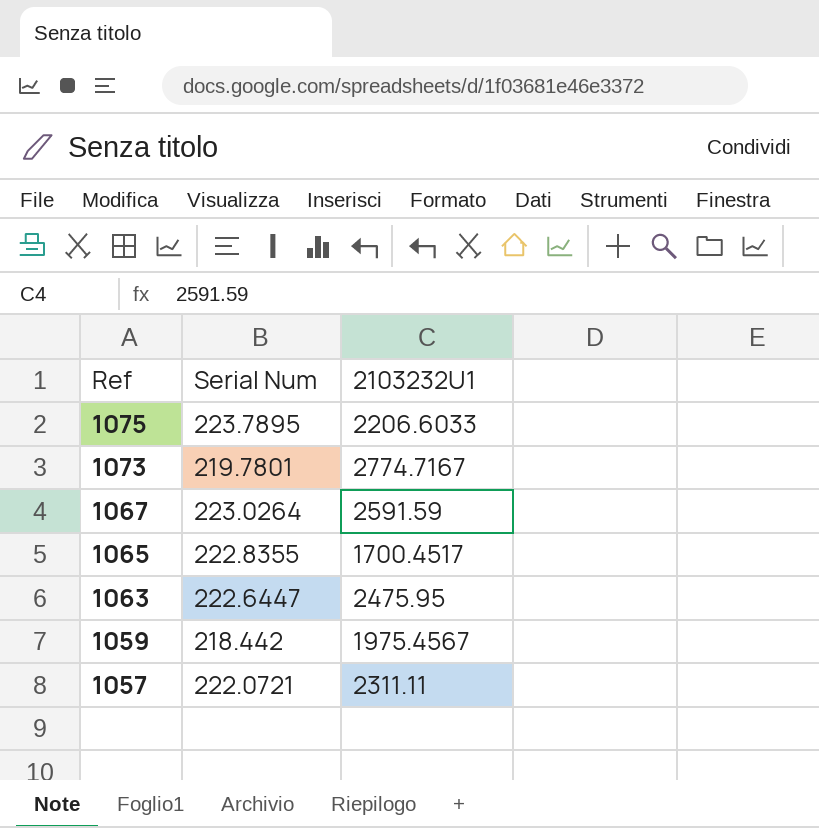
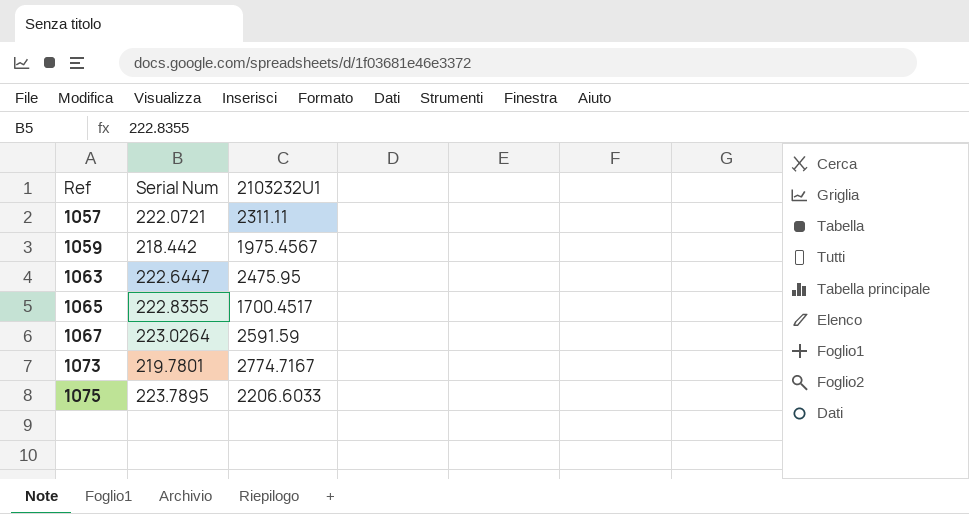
row order: Ref descending -> Ref ascending

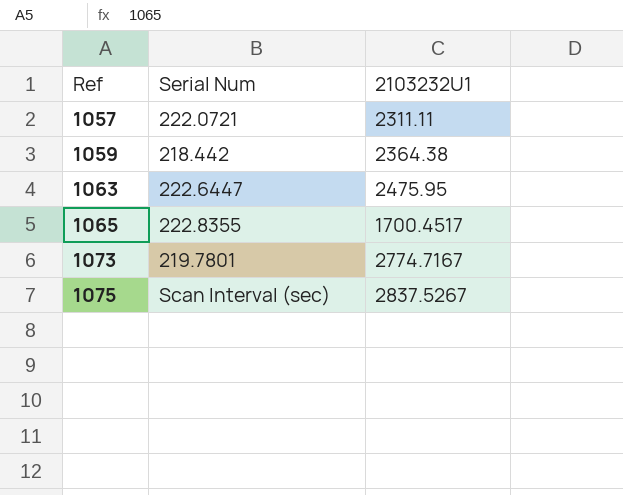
row 1067: 223.0264 | 2591.59 -> none
1059 | 2103232U1: 1975.4567 -> 2364.38
1075 | Serial Num: 223.7895 -> Scan Interval (sec)
1075 | 2103232U1: 2206.6033 -> 2837.5267

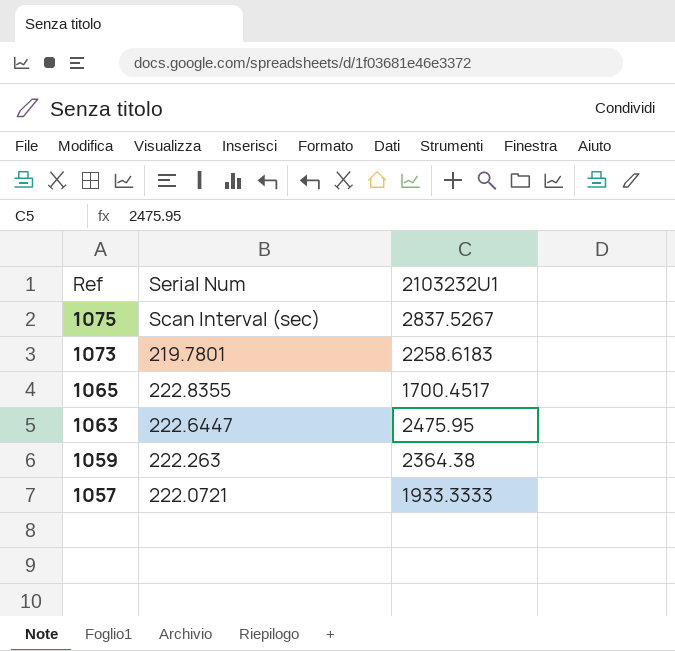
row order: Ref ascending -> Ref descending
1073 | 2103232U1: 2774.7167 -> 2258.6183
1059 | Serial Num: 218.442 -> 222.263
1057 | 2103232U1: 2311.11 -> 1933.3333

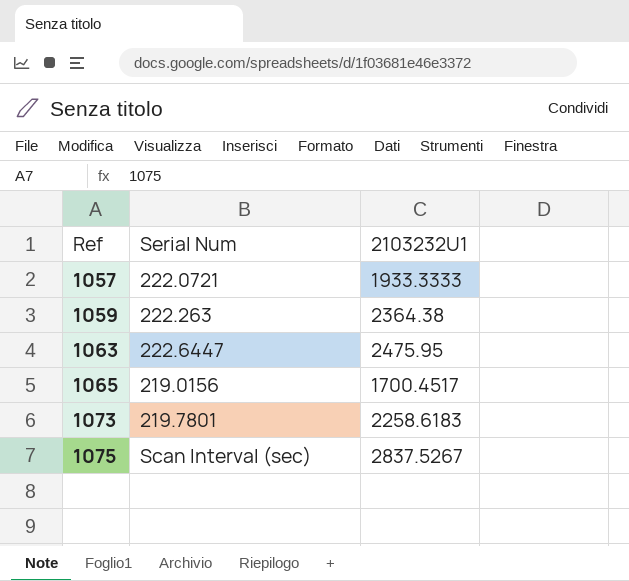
row order: Ref descending -> Ref ascending
1065 | Serial Num: 222.8355 -> 219.0156

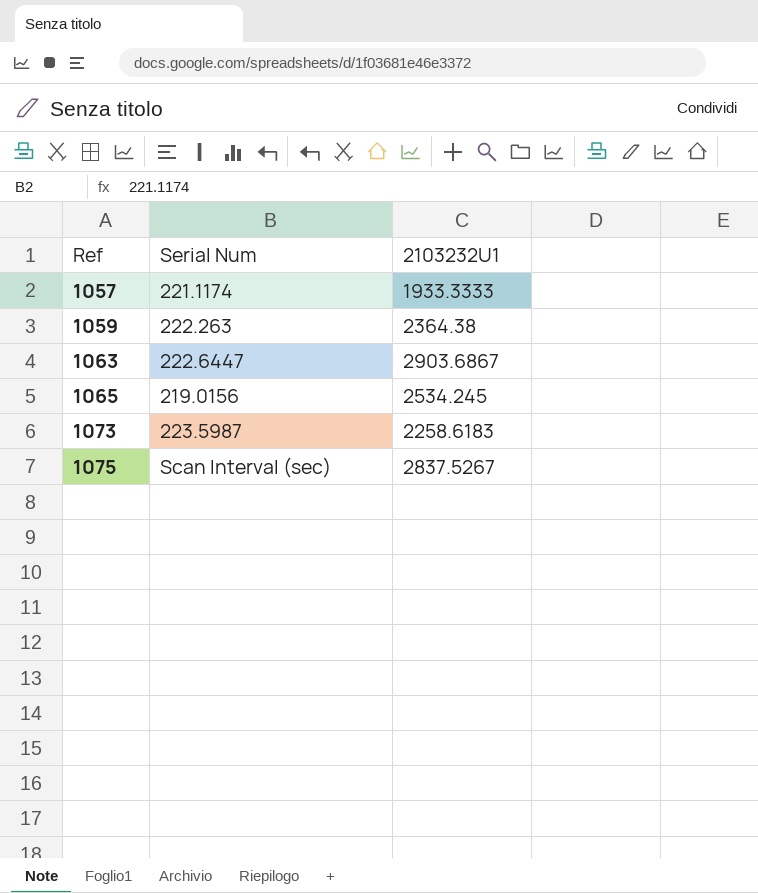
1057 | Serial Num: 222.0721 -> 221.1174
1063 | 2103232U1: 2475.95 -> 2903.6867
1065 | 2103232U1: 1700.4517 -> 2534.245
1073 | Serial Num: 219.7801 -> 223.5987

